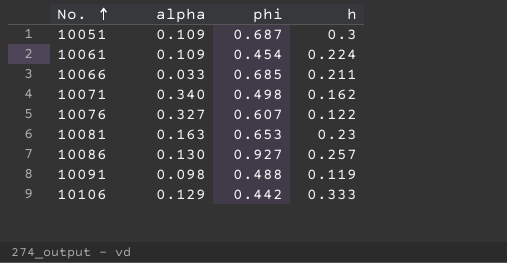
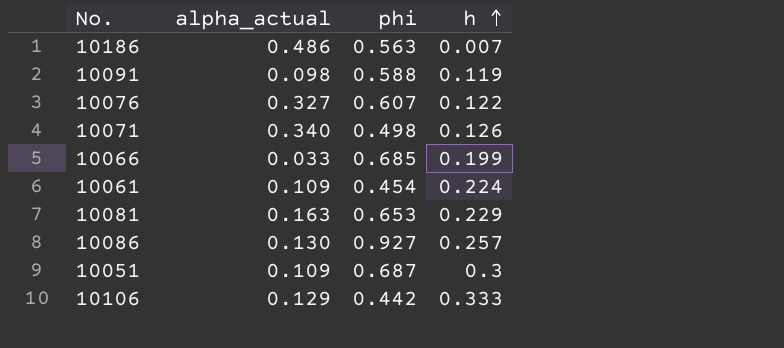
row order: No. ascending -> h ascending
column name: alpha -> alpha_actual
row 10186: none -> 0.486 | 0.563 | 0.007
10091 | phi: 0.488 -> 0.588
10071 | h: 0.162 -> 0.126
10066 | h: 0.211 -> 0.199
10081 | h: 0.23 -> 0.229

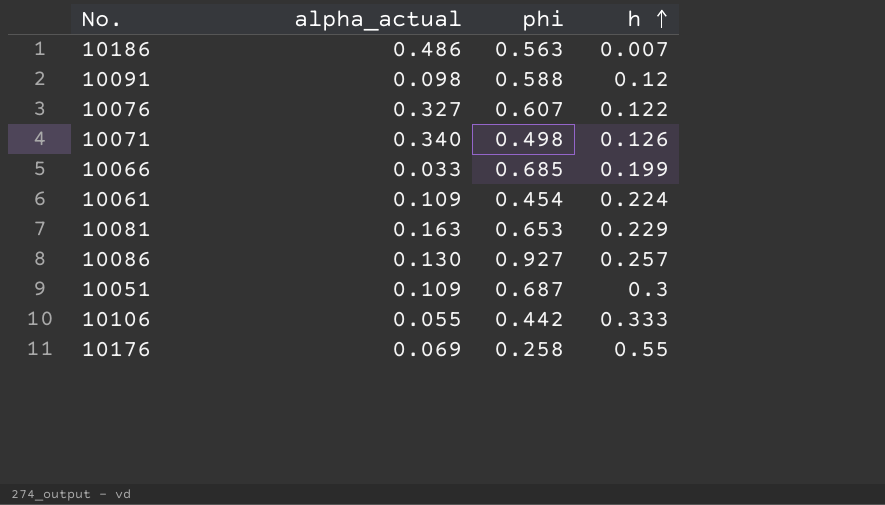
10091 | h: 0.119 -> 0.12
10106 | alpha_actual: 0.129 -> 0.055
row 10176: none -> 0.069 | 0.258 | 0.55

